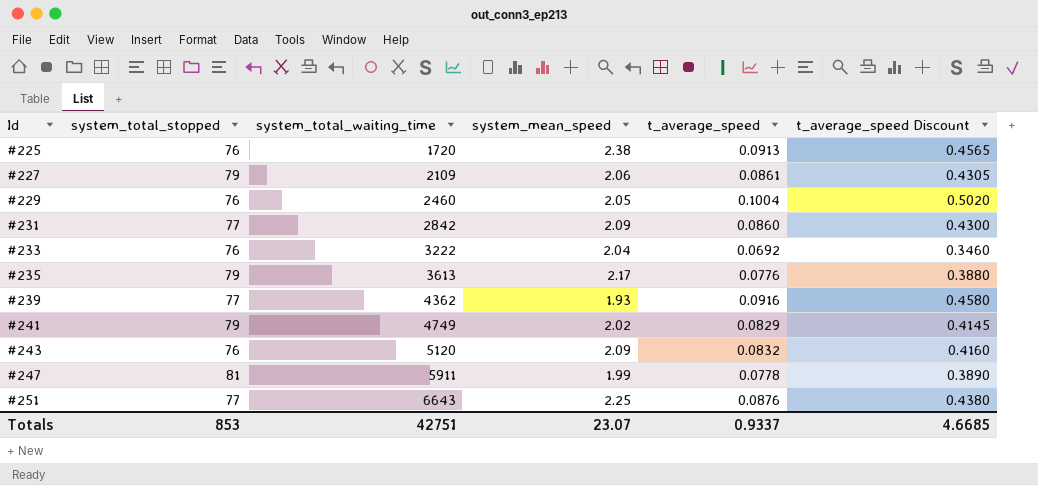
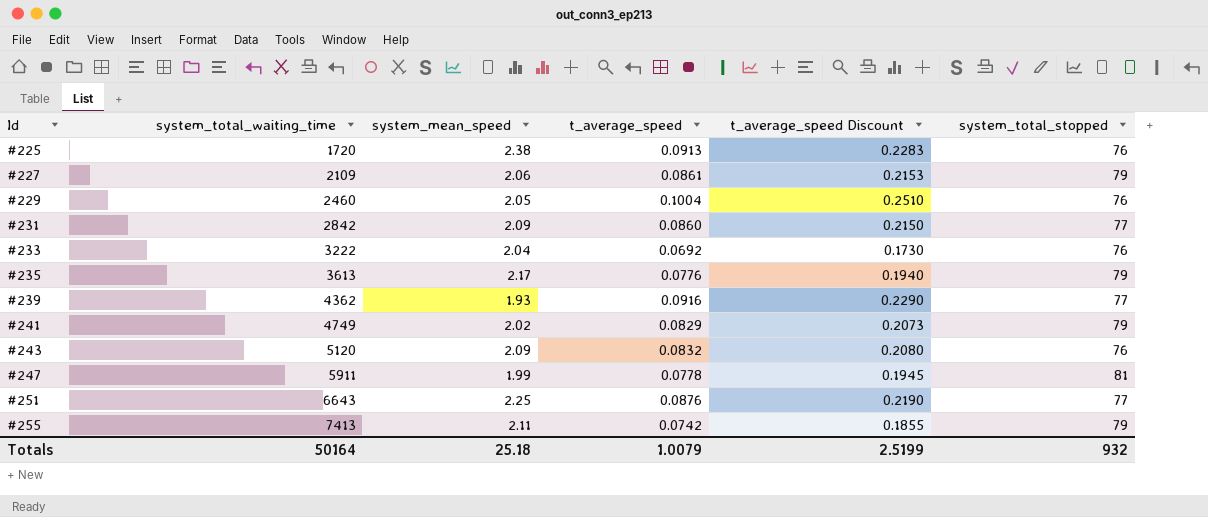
column t_average_speed Discount | formula: [t_average_speed] * 5 -> [t_average_speed] * 2.5
column system_total_stopped | position: 2 -> 6
row #255: none -> 7413 | 2.11 | 0.0742 | 0.1855 | 79
Totals | system_total_waiting_time: 42751 -> 50164
Totals | system_mean_speed: 23.07 -> 25.18
Totals | t_average_speed: 0.9337 -> 1.0079
Totals | t_average_speed Discount: 4.6685 -> 2.5199
Totals | system_total_stopped: 853 -> 932

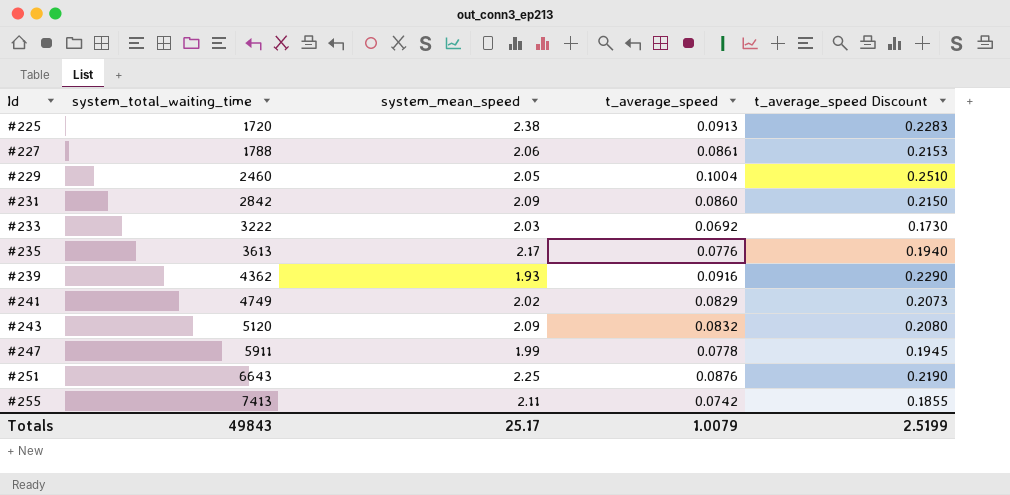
column system_total_stopped | position: 6 -> none
#227 | system_total_waiting_time: 2109 -> 1788
#233 | system_mean_speed: 2.04 -> 2.03
Totals | system_total_waiting_time: 50164 -> 49843
Totals | system_mean_speed: 25.18 -> 25.17

